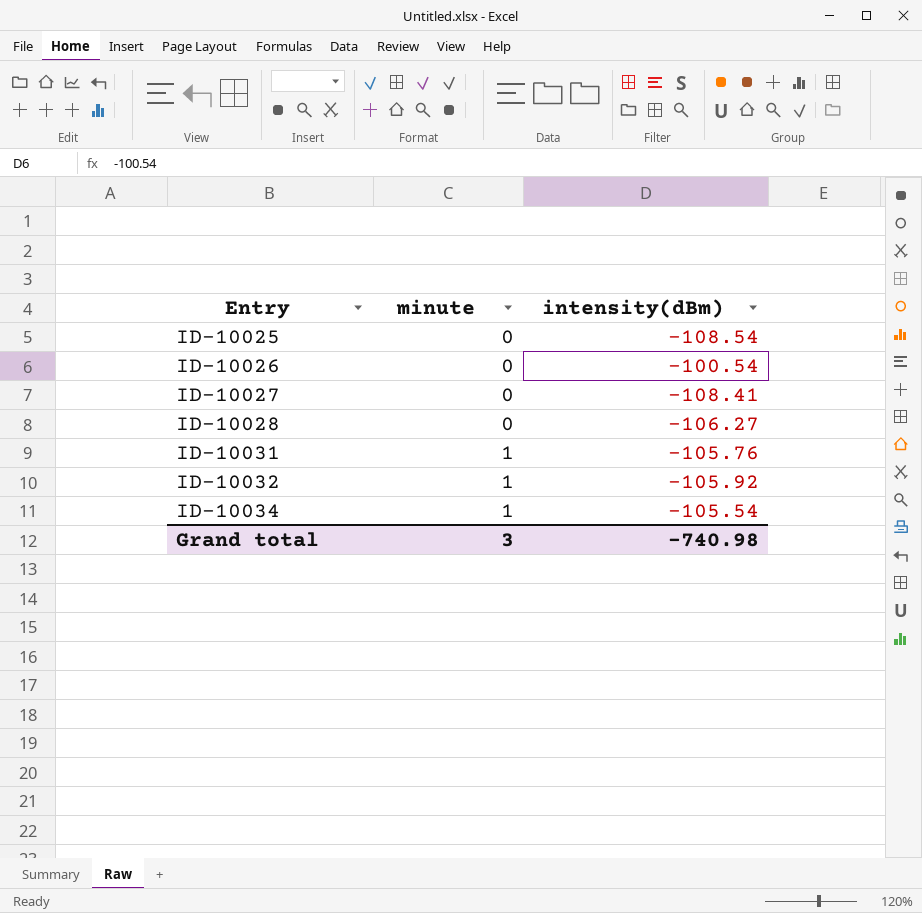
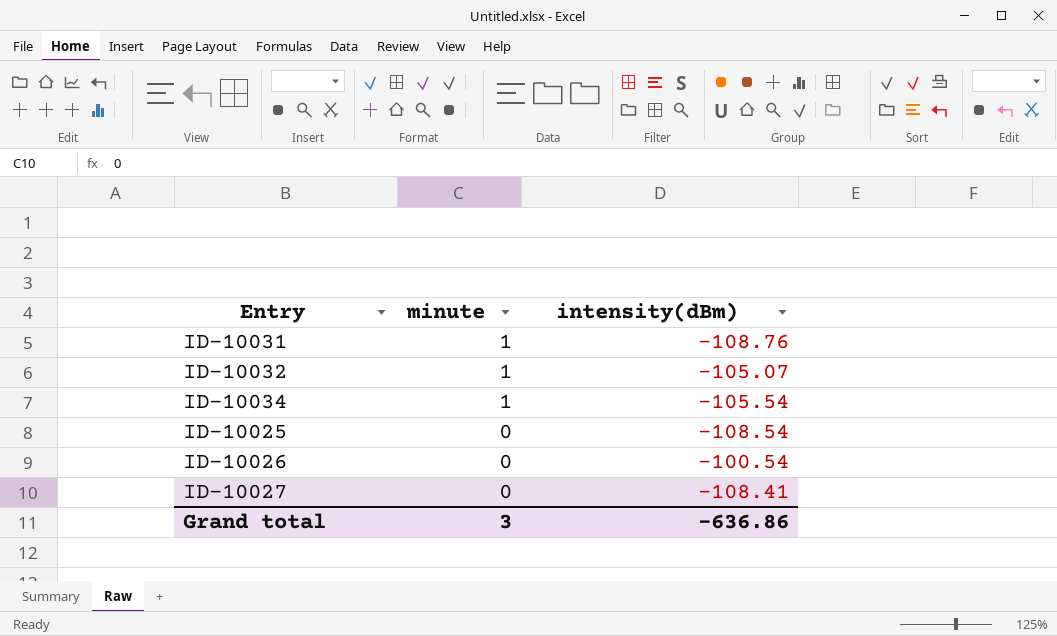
row order: Entry ascending -> minute descending
row ID-10028: 0 | -106.27 -> none
ID-10031 | intensity(dBm): -105.76 -> -108.76
ID-10032 | intensity(dBm): -105.92 -> -105.07
Grand total | intensity(dBm): -740.98 -> -636.86

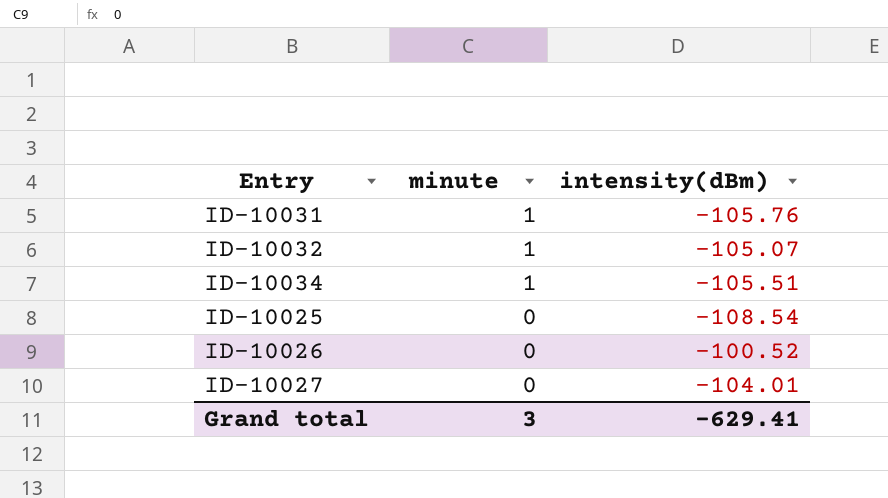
ID-10031 | intensity(dBm): -108.76 -> -105.76
ID-10034 | intensity(dBm): -105.54 -> -105.51
ID-10026 | intensity(dBm): -100.54 -> -100.52
ID-10027 | intensity(dBm): -108.41 -> -104.01
Grand total | intensity(dBm): -636.86 -> -629.41

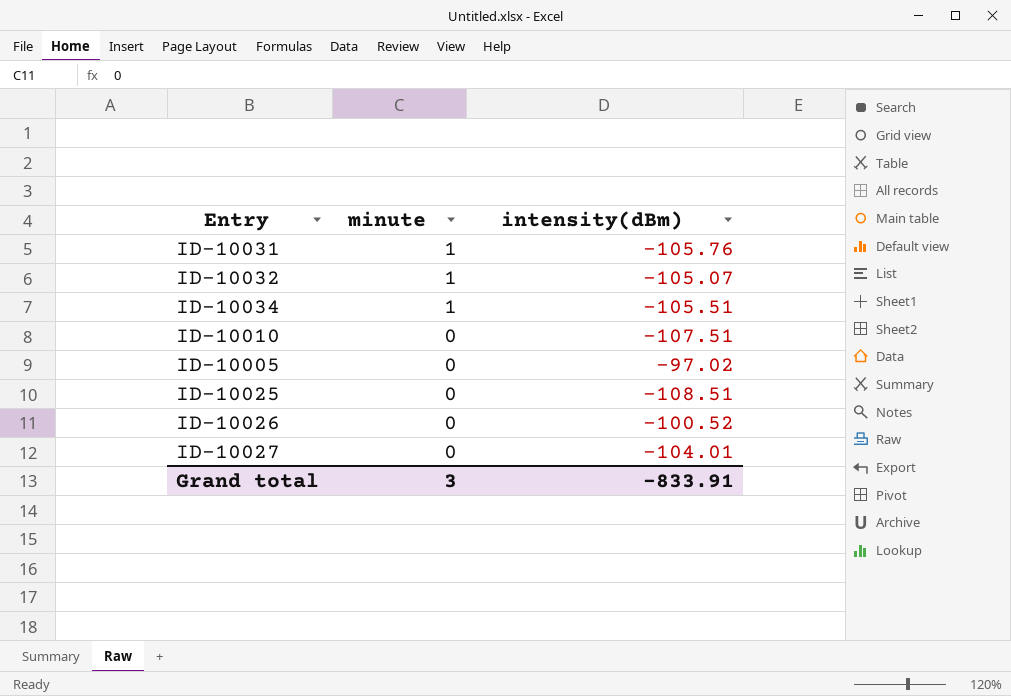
row ID-10010: none -> 0 | -107.51
row ID-10005: none -> 0 | -97.02
ID-10025 | intensity(dBm): -108.54 -> -108.51
Grand total | intensity(dBm): -629.41 -> -833.91

